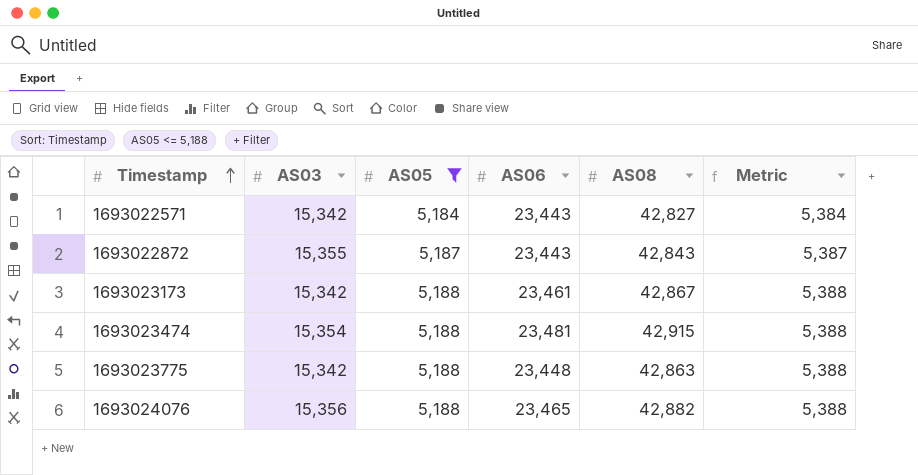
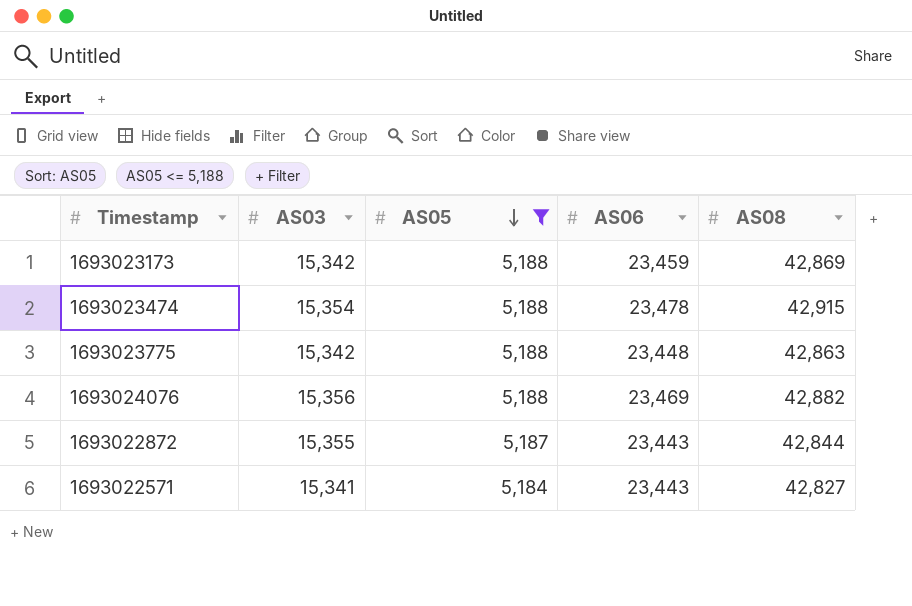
row order: Timestamp ascending -> AS05 descending
column Metric | formula: [AS05] + 200 -> none
1693023173 | AS06: 23,461 -> 23,459
1693023173 | AS08: 42,867 -> 42,869
1693023474 | AS06: 23,481 -> 23,478
1693024076 | AS06: 23,465 -> 23,469
1693022872 | AS08: 42,843 -> 42,844
1693022571 | AS03: 15,342 -> 15,341

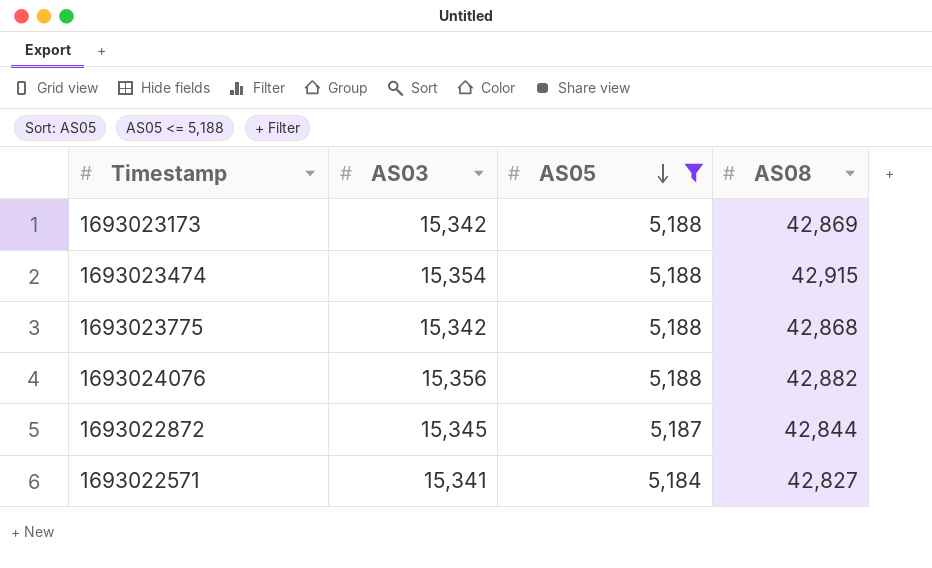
column AS06 | position: 4 -> none
1693023775 | AS08: 42,863 -> 42,868
1693022872 | AS03: 15,355 -> 15,345

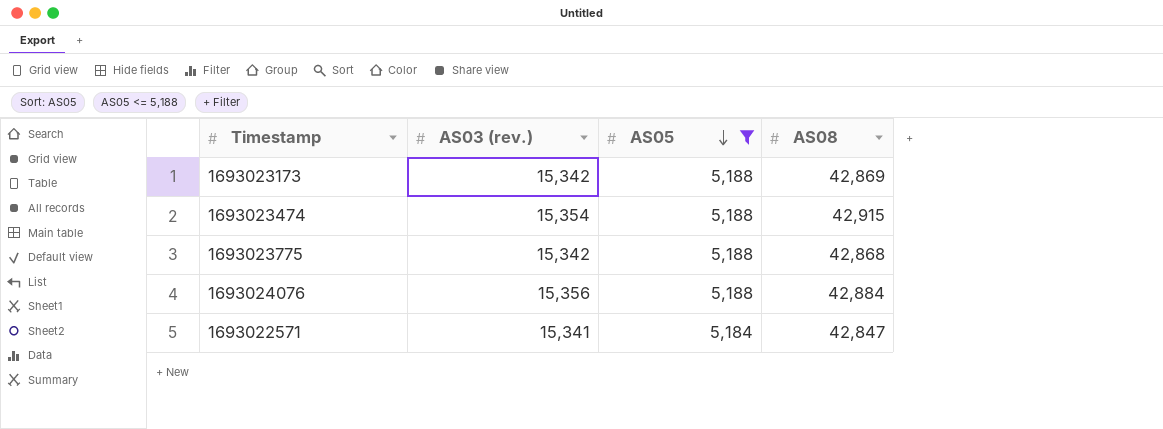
column name: AS03 -> AS03 (rev.)
row 1693022872: 15,345 | 5,187 | 42,844 -> none
1693024076 | AS08: 42,882 -> 42,884
1693022571 | AS08: 42,827 -> 42,847

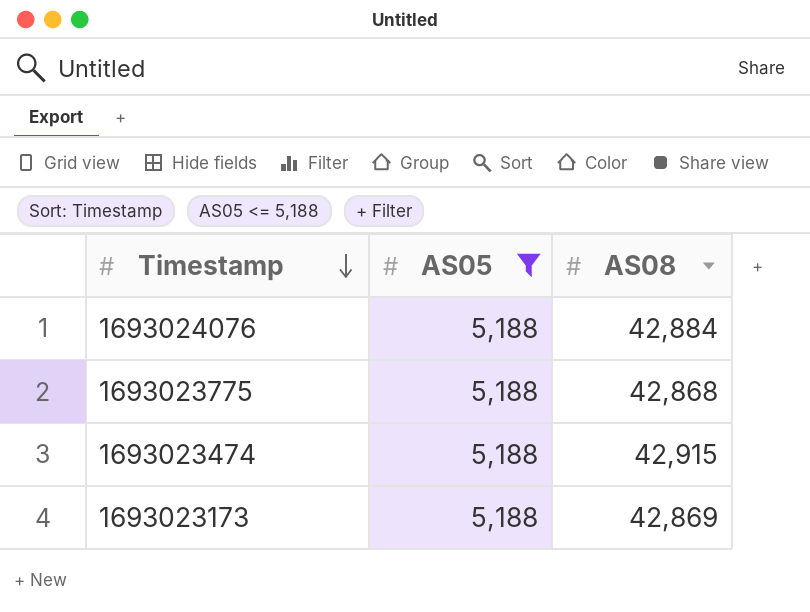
row order: AS05 descending -> Timestamp descending
column AS03 (rev.) | position: 2 -> none
row 1693022571: 15,341 | 5,184 | 42,847 -> none

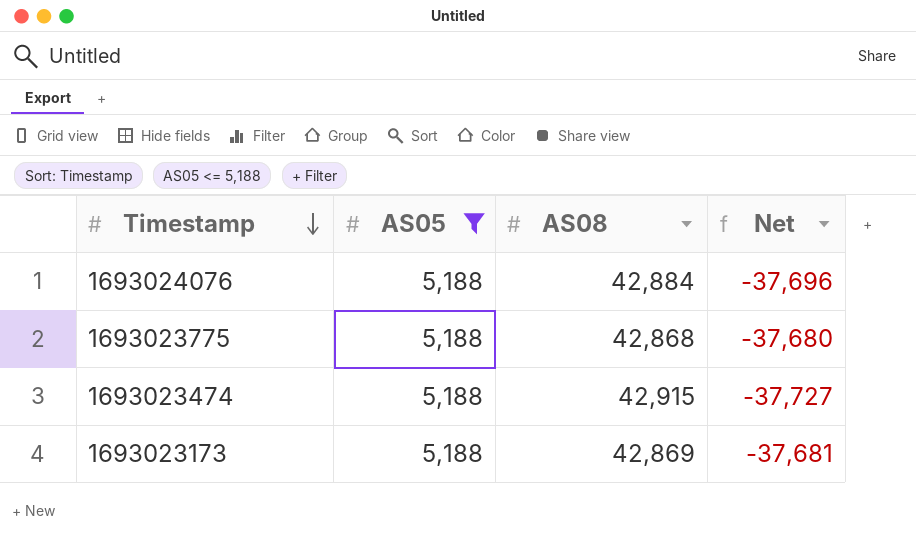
column Net | formula: none -> [AS05] - [AS08]

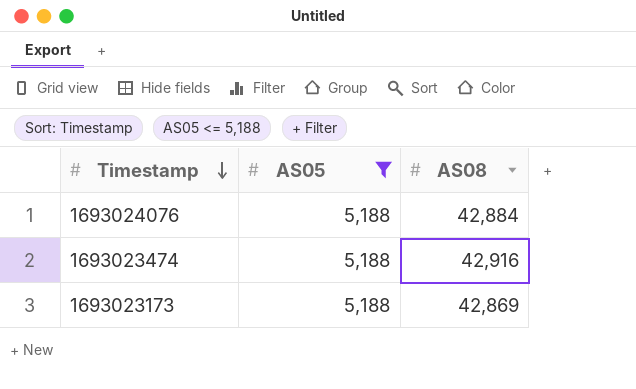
column Net | formula: [AS05] - [AS08] -> none
row 1693023775: 5,188 | 42,868 | -37,680 -> none
1693023474 | AS08: 42,915 -> 42,916

